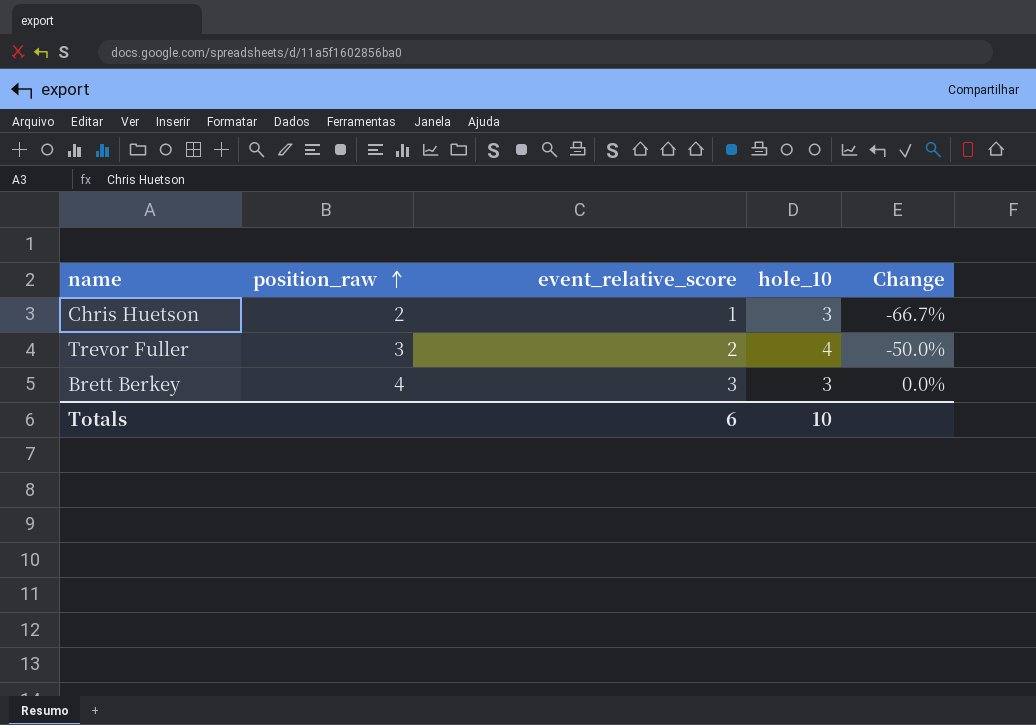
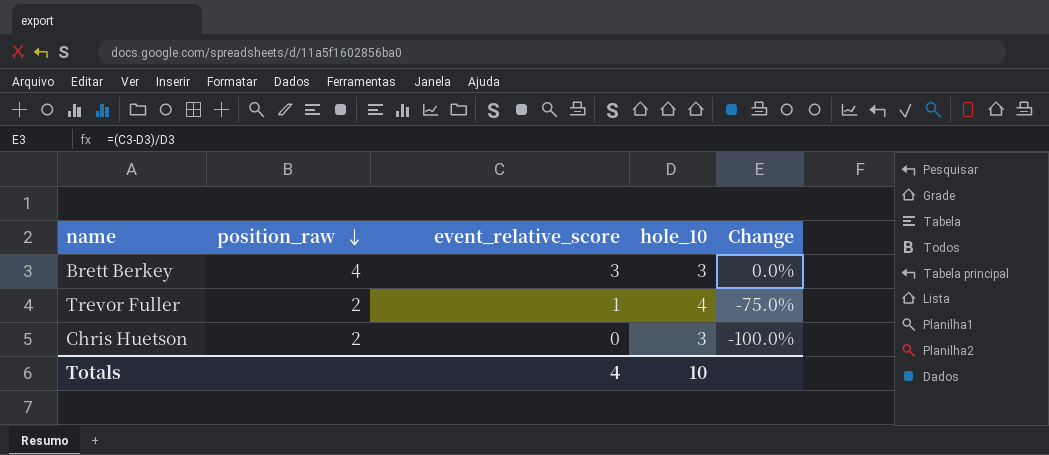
row order: position_raw ascending -> position_raw descending
Trevor Fuller | position_raw: 3 -> 2
Trevor Fuller | event_relative_score: 2 -> 1
Trevor Fuller | Change: -50.0% -> -75.0%
Chris Huetson | event_relative_score: 1 -> 0
Chris Huetson | Change: -66.7% -> -100.0%
Totals | event_relative_score: 6 -> 4

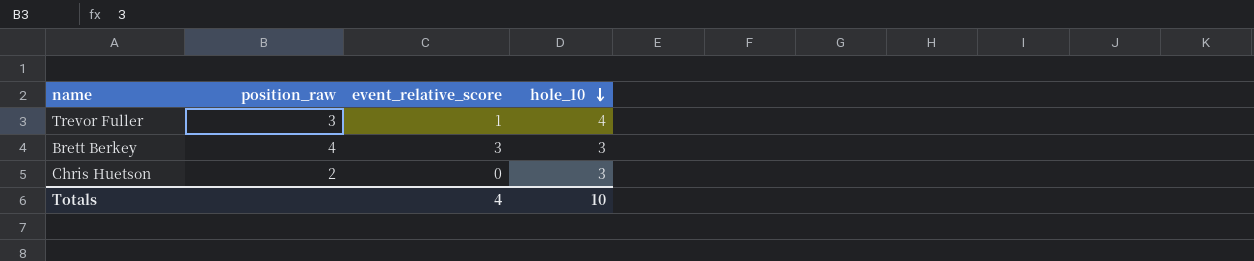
row order: position_raw descending -> hole_10 descending
column Change | formula: ([event_relative_score] - [hole_10]) / [hole_10] -> none
Trevor Fuller | position_raw: 2 -> 3

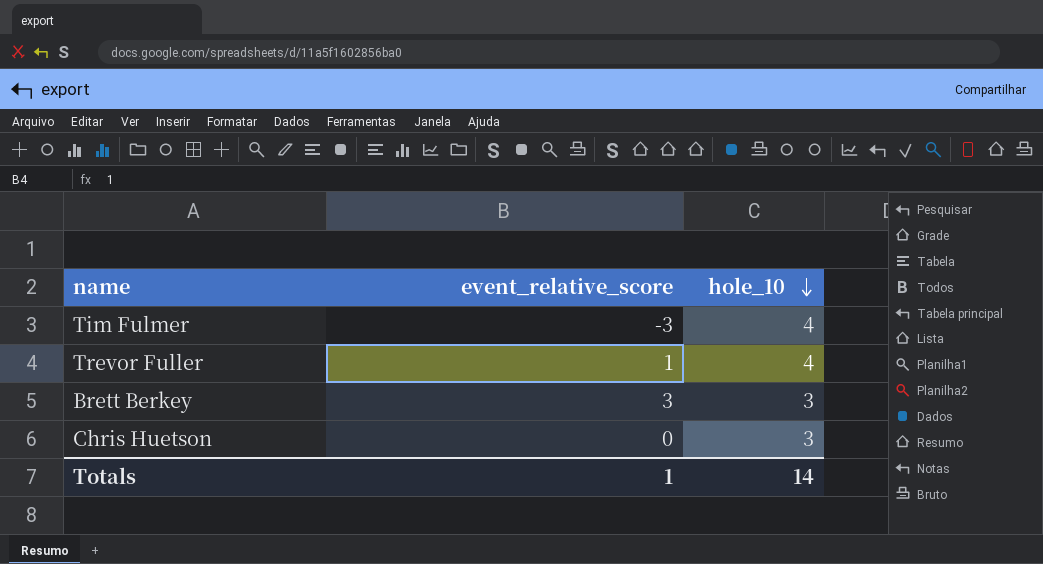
column position_raw | position: 2 -> none
row Tim Fulmer: none -> -3 | 4
Totals | event_relative_score: 4 -> 1
Totals | hole_10: 10 -> 14

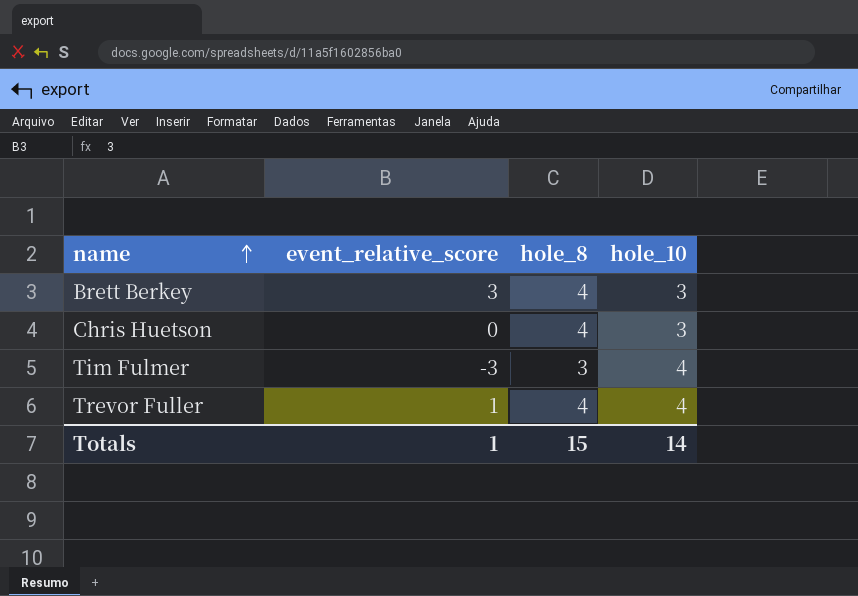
row order: hole_10 descending -> name ascending
column hole_8 | position: none -> 3

